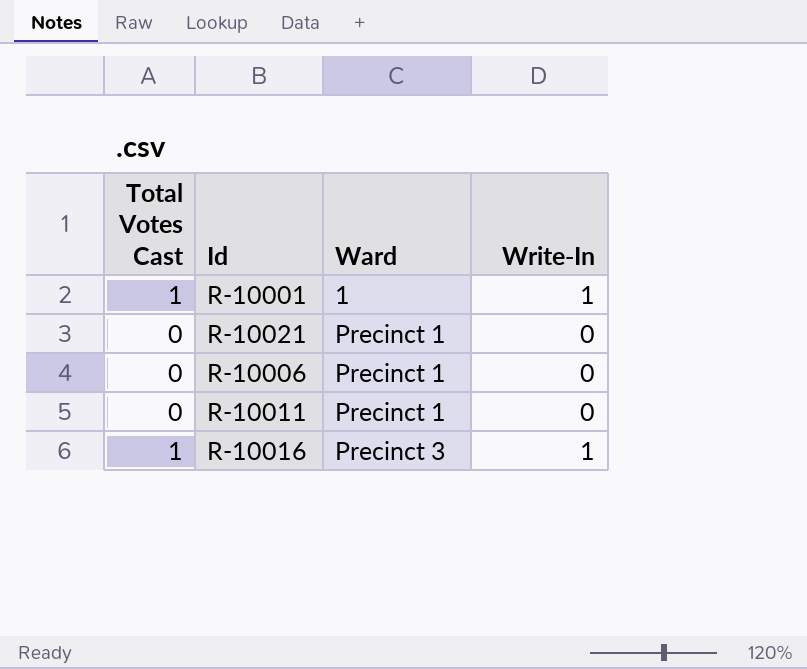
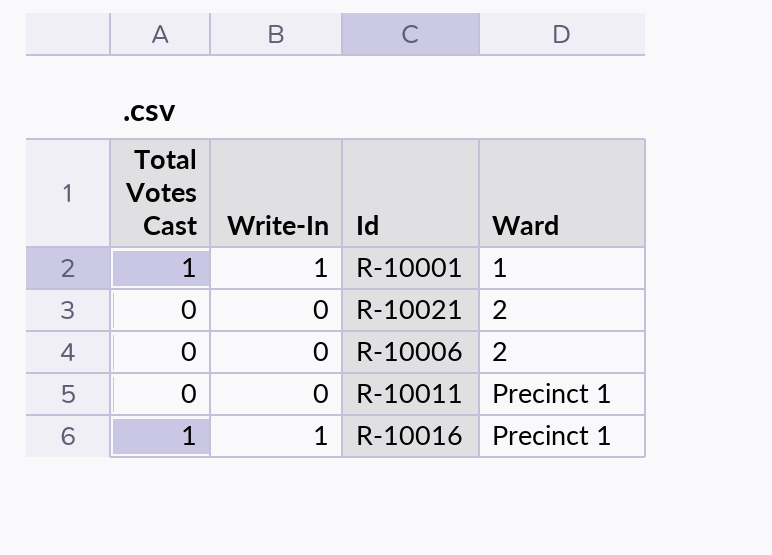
column Write-In | position: 4 -> 2
R-10021 | Ward: Precinct 1 -> 2
R-10006 | Ward: Precinct 1 -> 2
R-10016 | Ward: Precinct 3 -> Precinct 1

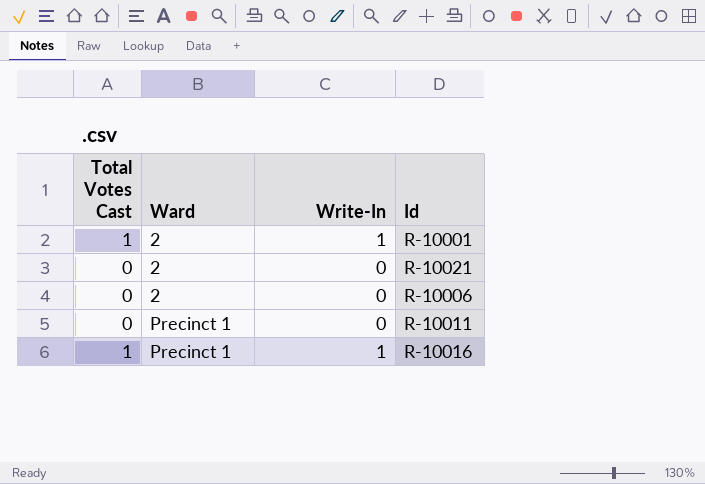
column Ward | position: 4 -> 2
R-10001 | Ward: 1 -> 2

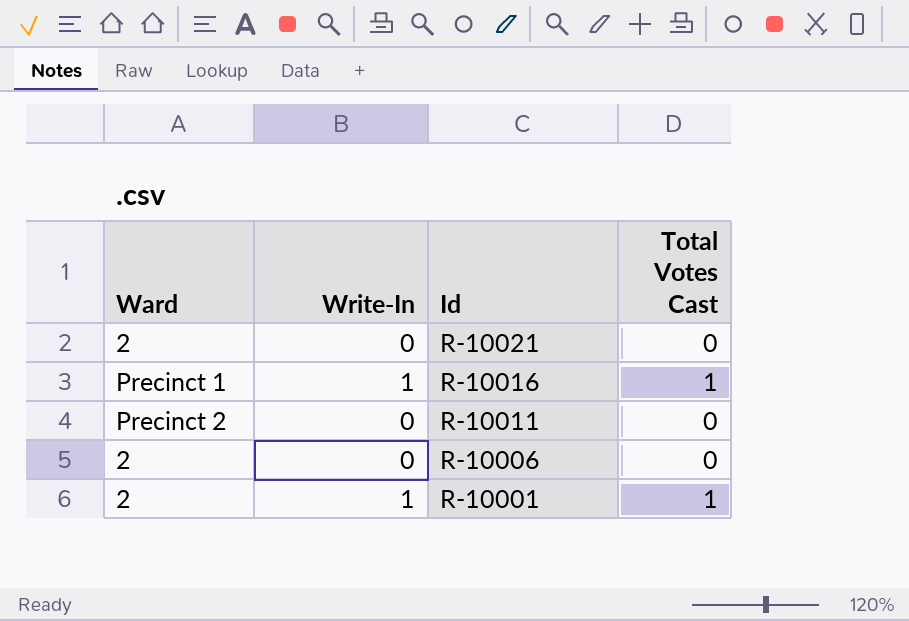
row order: Ward ascending -> Id descending
column Total Votes Cast | position: 1 -> 4
R-10011 | Ward: Precinct 1 -> Precinct 2

